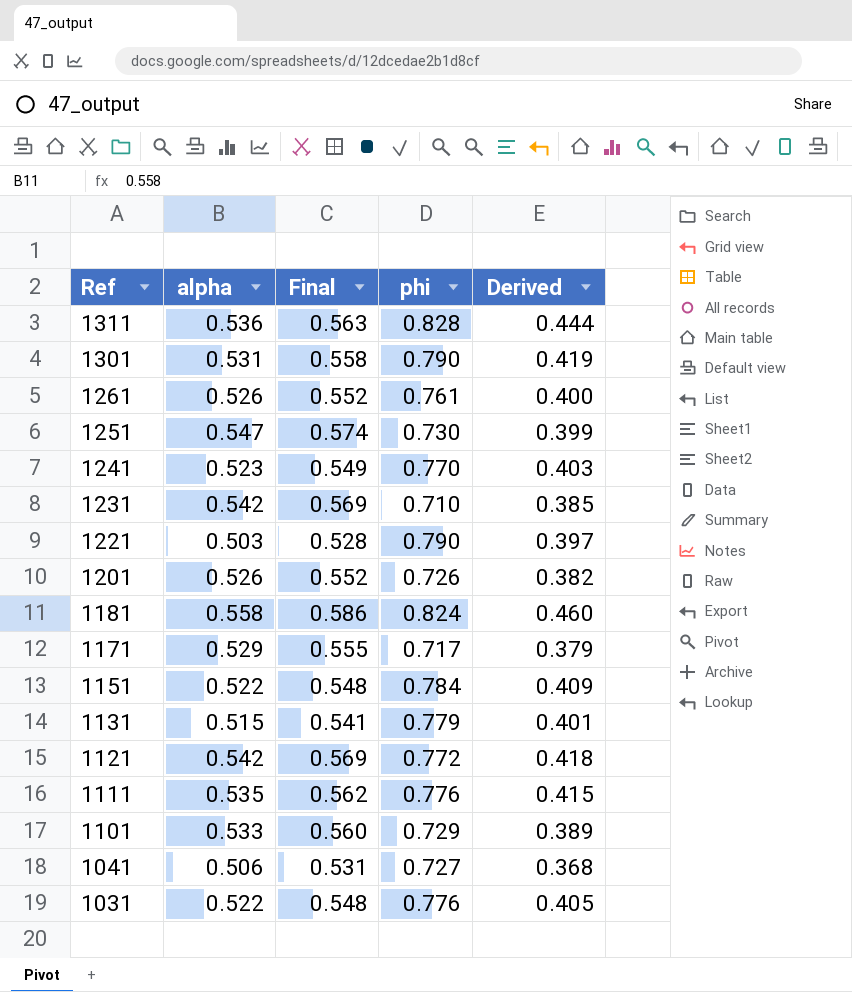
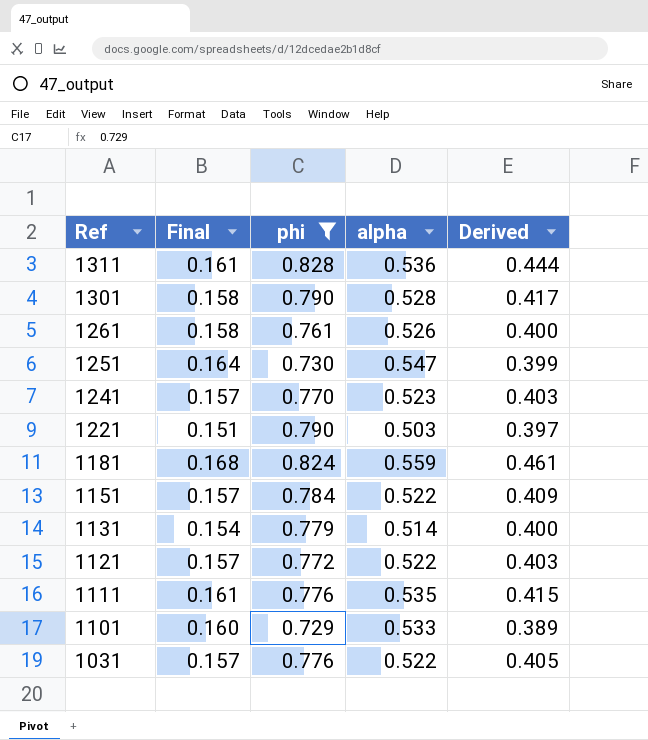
filter: none -> phi >= 0.729
column Final | formula: [alpha] * 1.05 -> [alpha] * 0.3
column alpha | position: 2 -> 4
1301 | alpha: 0.531 -> 0.528
1301 | Derived: 0.419 -> 0.417
1181 | alpha: 0.558 -> 0.559
1181 | Derived: 0.460 -> 0.461
1131 | alpha: 0.515 -> 0.514
1131 | Derived: 0.401 -> 0.400
1121 | alpha: 0.542 -> 0.522
1121 | Derived: 0.418 -> 0.403

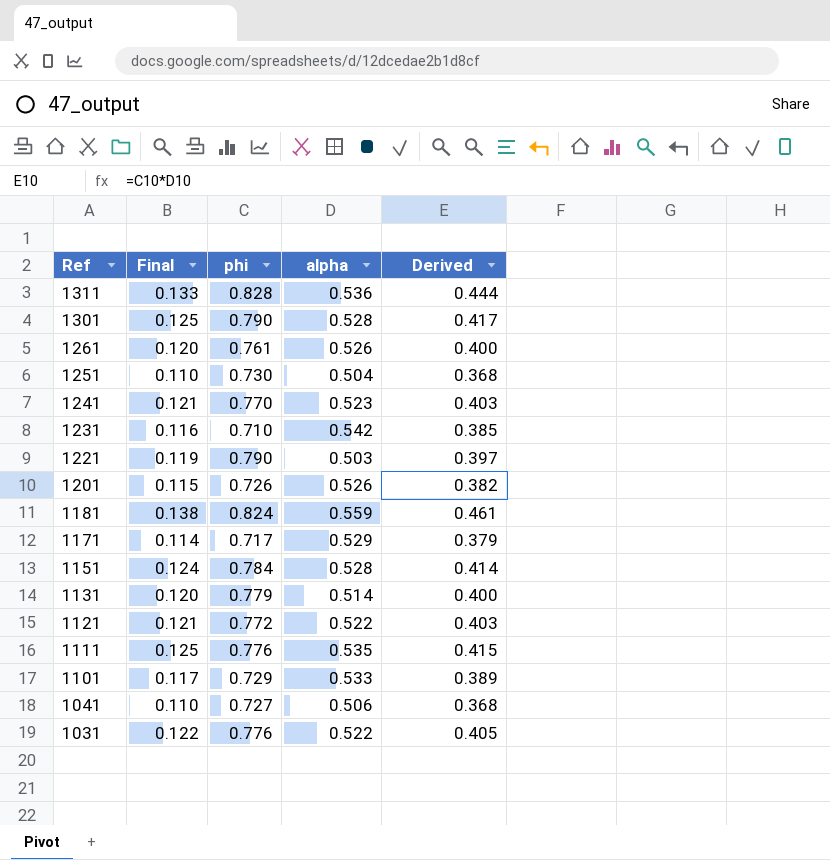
filter: phi >= 0.729 -> none
column Final | formula: [alpha] * 0.3 -> [Derived] * 0.3
1251 | alpha: 0.547 -> 0.504
1251 | Derived: 0.399 -> 0.368
1151 | alpha: 0.522 -> 0.528
1151 | Derived: 0.409 -> 0.414

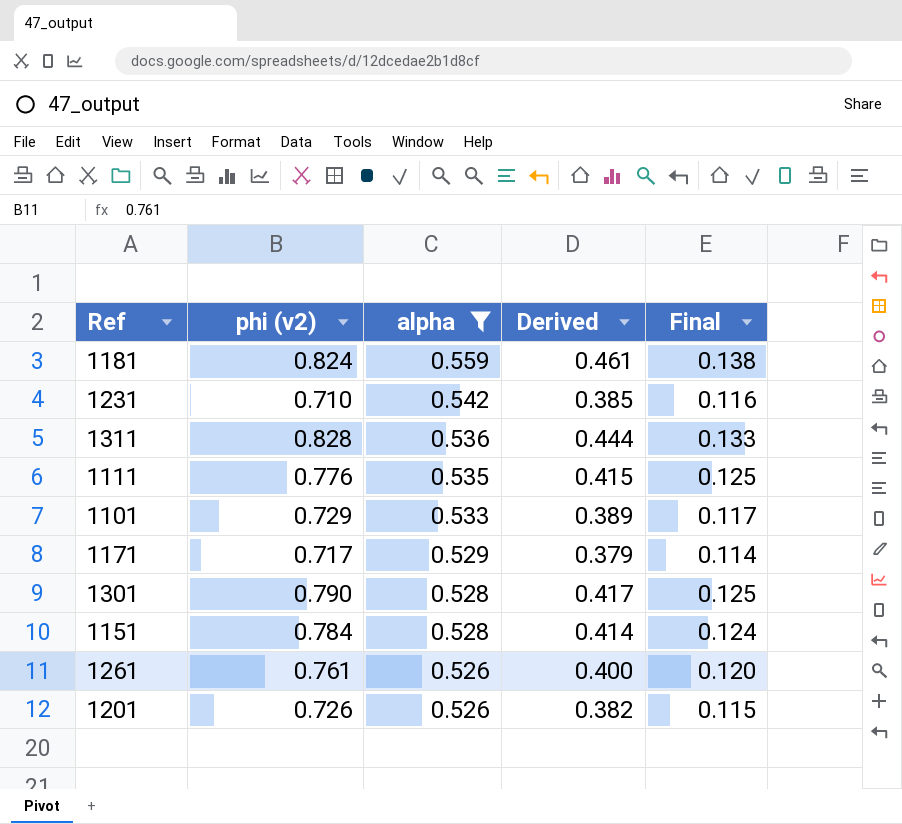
filter: none -> alpha >= 0.526
row order: Ref descending -> alpha descending
column name: phi -> phi (v2)
column Final | position: 2 -> 5

